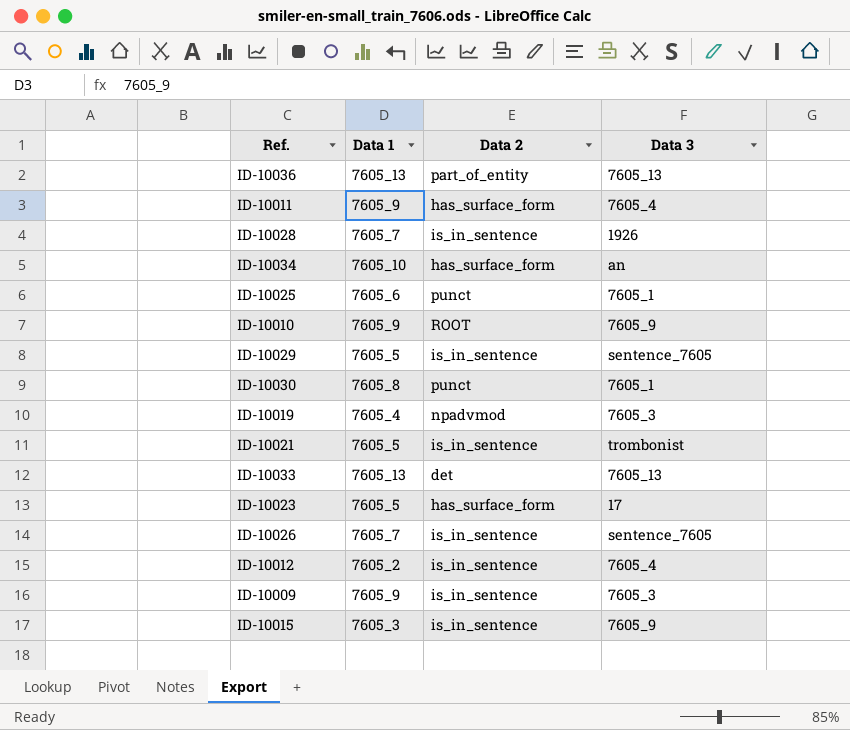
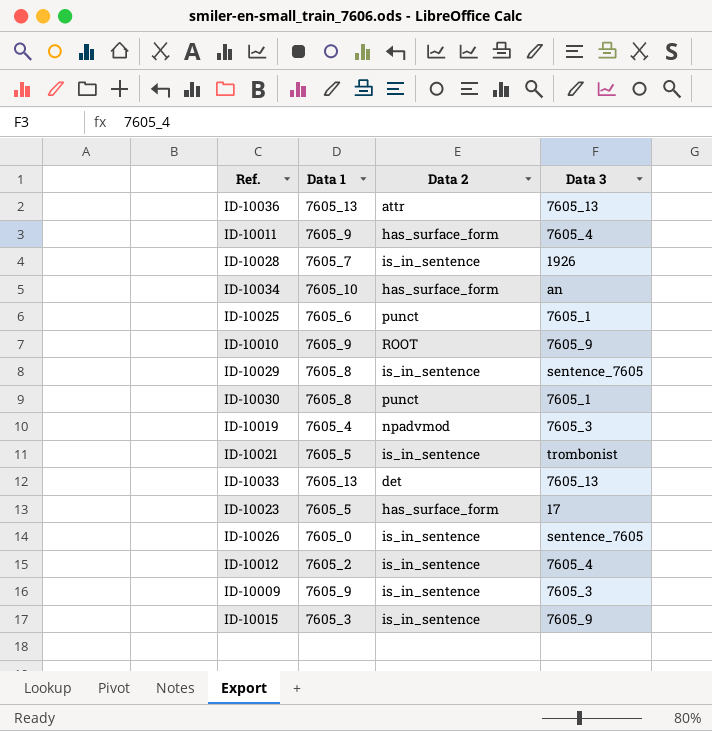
ID-10036 | Data 2: part_of_entity -> attr
ID-10029 | Data 1: 7605_5 -> 7605_8
ID-10026 | Data 1: 7605_7 -> 7605_0

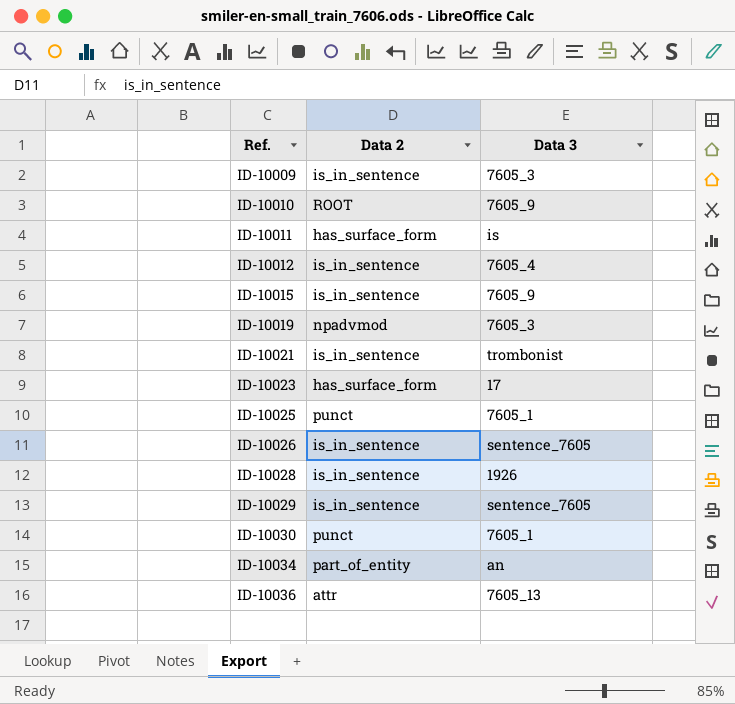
row order: none -> Ref. ascending
column Data 1 | position: 2 -> none
row ID-10033: 7605_13 | det | 7605_13 -> none
ID-10011 | Data 3: 7605_4 -> is
ID-10034 | Data 2: has_surface_form -> part_of_entity

